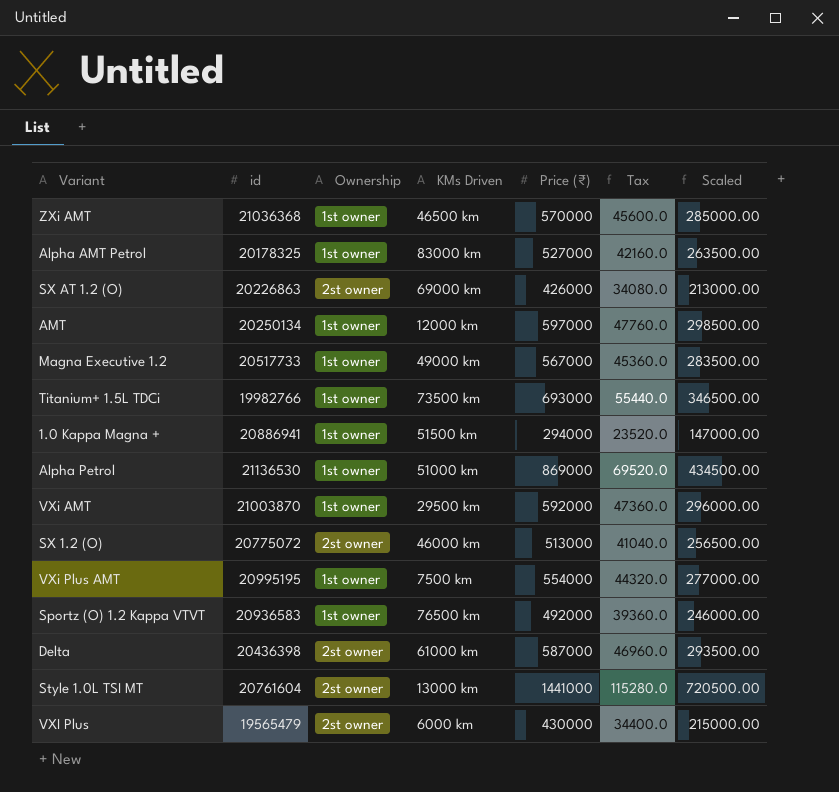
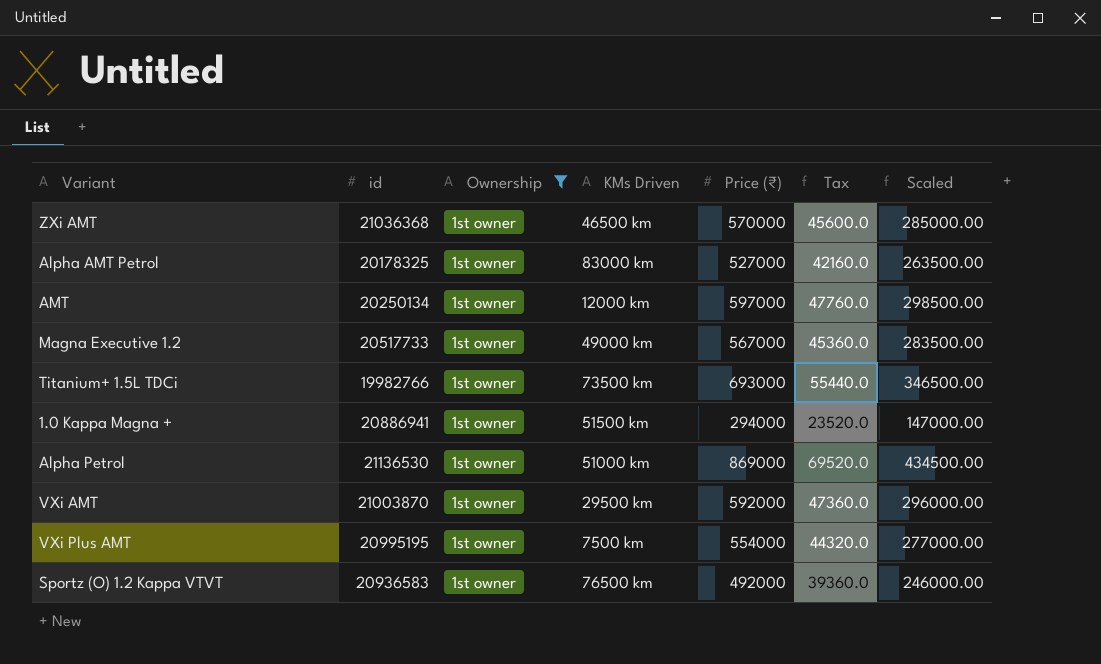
filter: none -> Ownership = 1st owner

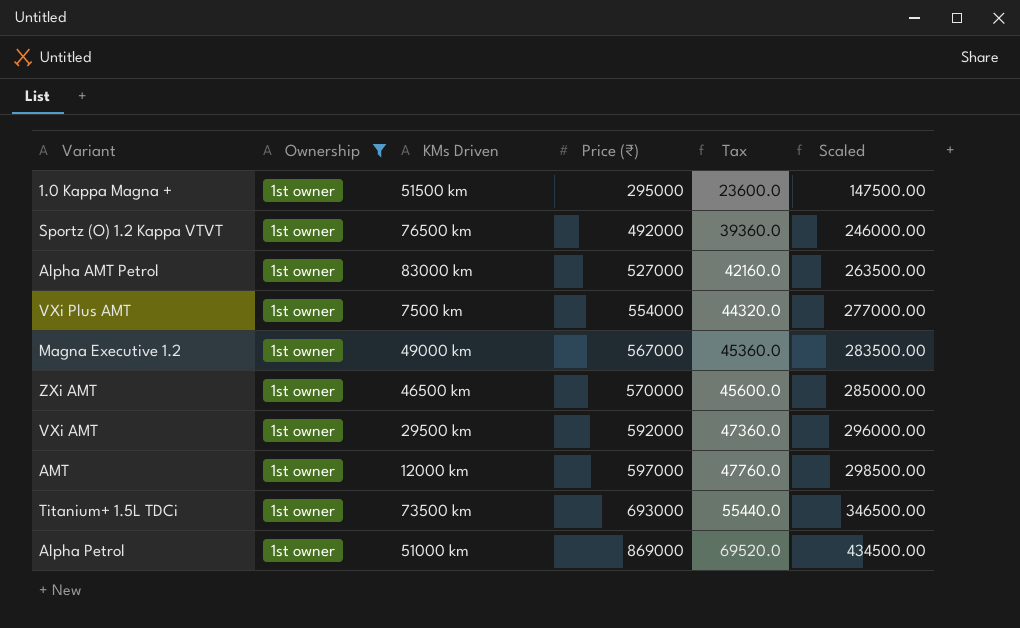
row order: none -> Price (₹) ascending
column id | position: 2 -> none
1.0 Kappa Magna + | Price (₹): 294000 -> 295000
1.0 Kappa Magna + | Tax: 23520.0 -> 23600.0
1.0 Kappa Magna + | Scaled: 147000.00 -> 147500.00

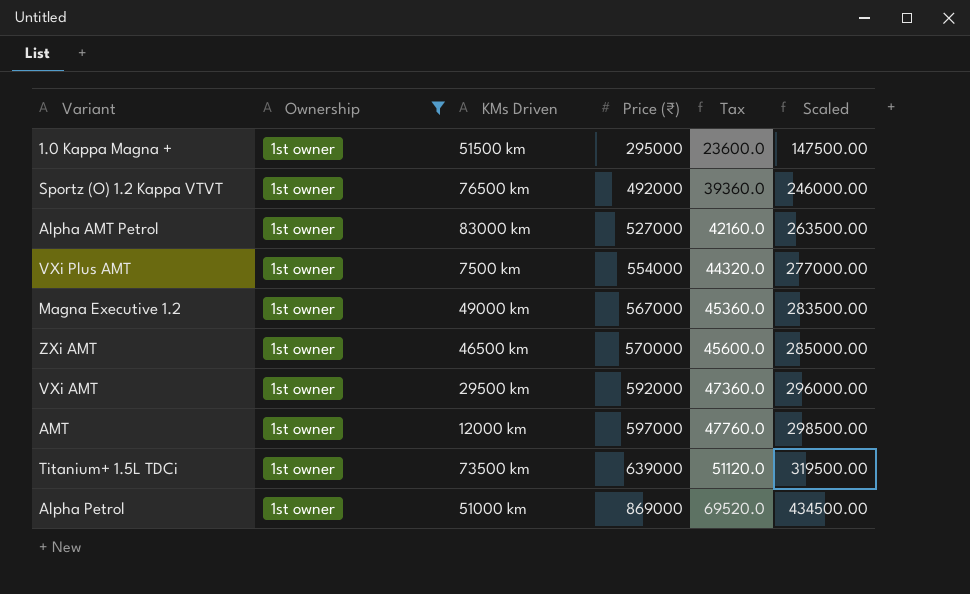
Titanium+ 1.5L TDCi | Price (₹): 693000 -> 639000
Titanium+ 1.5L TDCi | Tax: 55440.0 -> 51120.0
Titanium+ 1.5L TDCi | Scaled: 346500.00 -> 319500.00

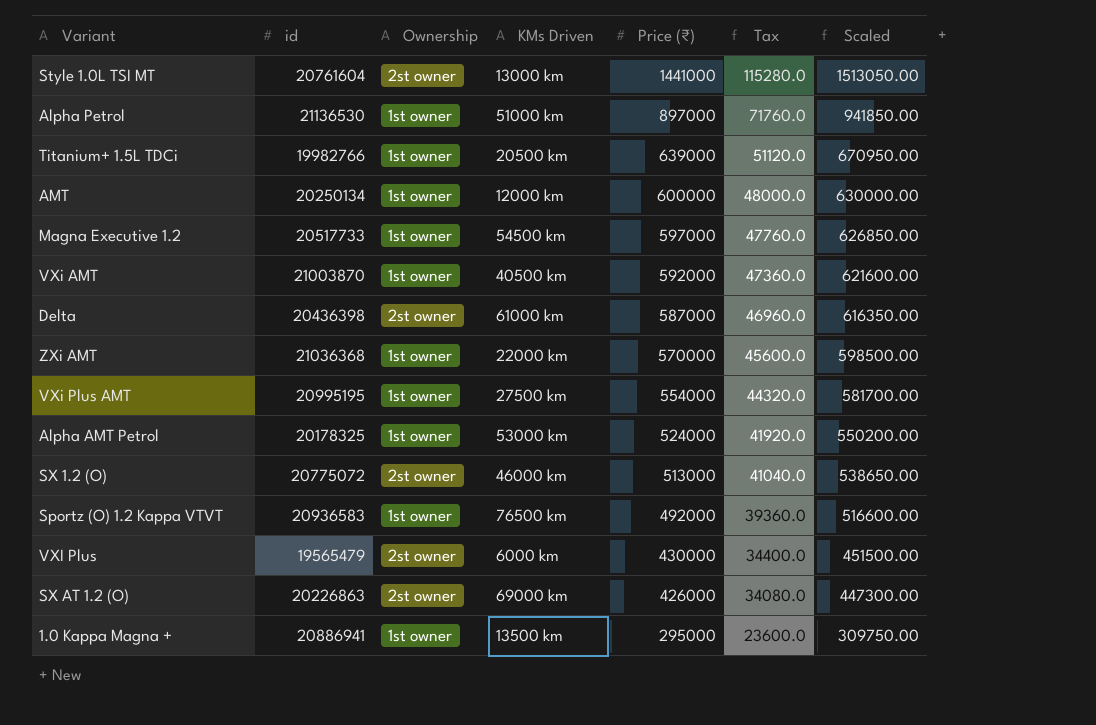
filter: Ownership = 1st owner -> none
row order: Price (₹) ascending -> Price (₹) descending
column id | position: none -> 2
column Scaled | formula: [Price (₹)] * 0.5 -> [Price (₹)] * 1.05
Alpha Petrol | Price (₹): 869000 -> 897000
Alpha Petrol | Tax: 69520.0 -> 71760.0
Titanium+ 1.5L TDCi | KMs Driven: 73500 km -> 20500 km
AMT | Price (₹): 597000 -> 600000
AMT | Tax: 47760.0 -> 48000.0
Magna Executive 1.2 | KMs Driven: 49000 km -> 54500 km
Magna Executive 1.2 | Price (₹): 567000 -> 597000
Magna Executive 1.2 | Tax: 45360.0 -> 47760.0
VXi AMT | KMs Driven: 29500 km -> 40500 km
ZXi AMT | KMs Driven: 46500 km -> 22000 km
VXi Plus AMT | KMs Driven: 7500 km -> 27500 km
Alpha AMT Petrol | KMs Driven: 83000 km -> 53000 km
Alpha AMT Petrol | Price (₹): 527000 -> 524000
Alpha AMT Petrol | Tax: 42160.0 -> 41920.0
1.0 Kappa Magna + | KMs Driven: 51500 km -> 13500 km

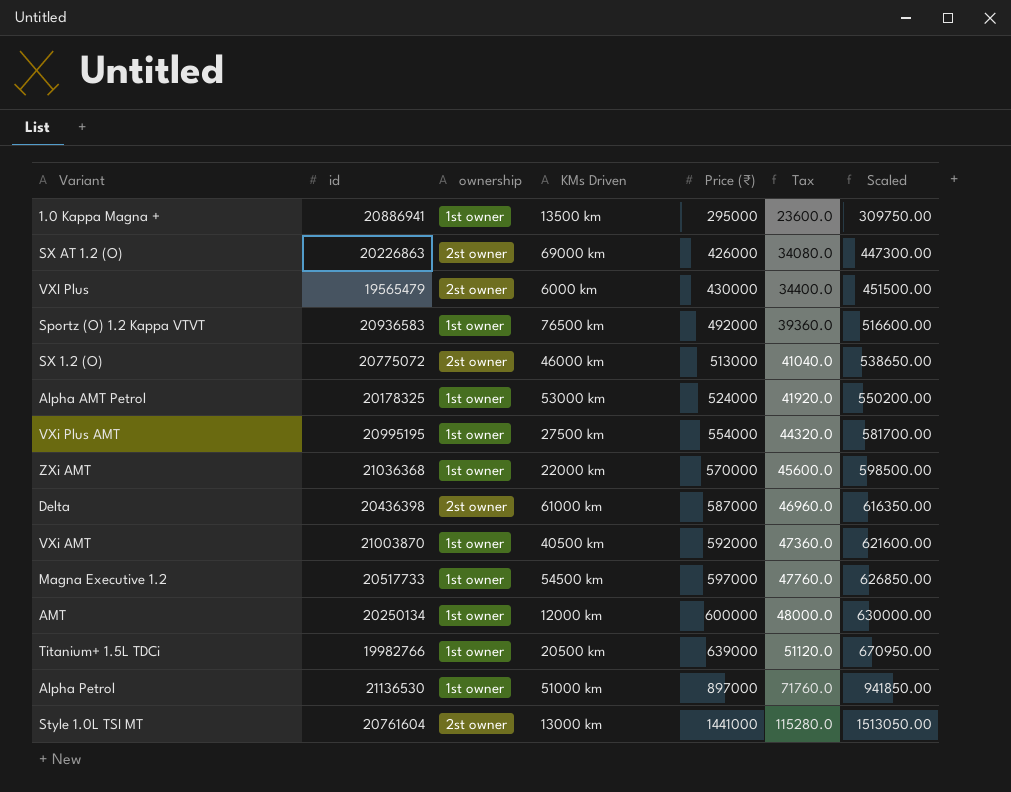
row order: Price (₹) descending -> Price (₹) ascending
column name: Ownership -> ownership

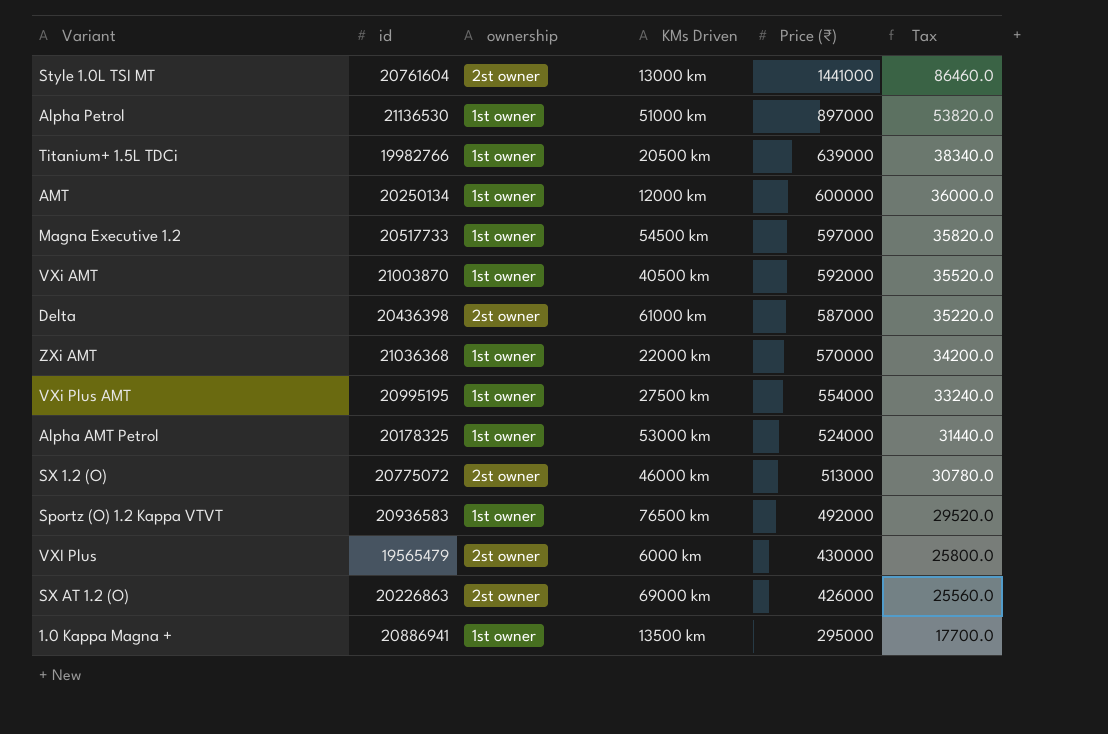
row order: Price (₹) ascending -> Price (₹) descending
column Scaled | formula: [Price (₹)] * 1.05 -> none
column Tax | formula: [Price (₹)] * 0.08 -> [Price (₹)] * 0.06

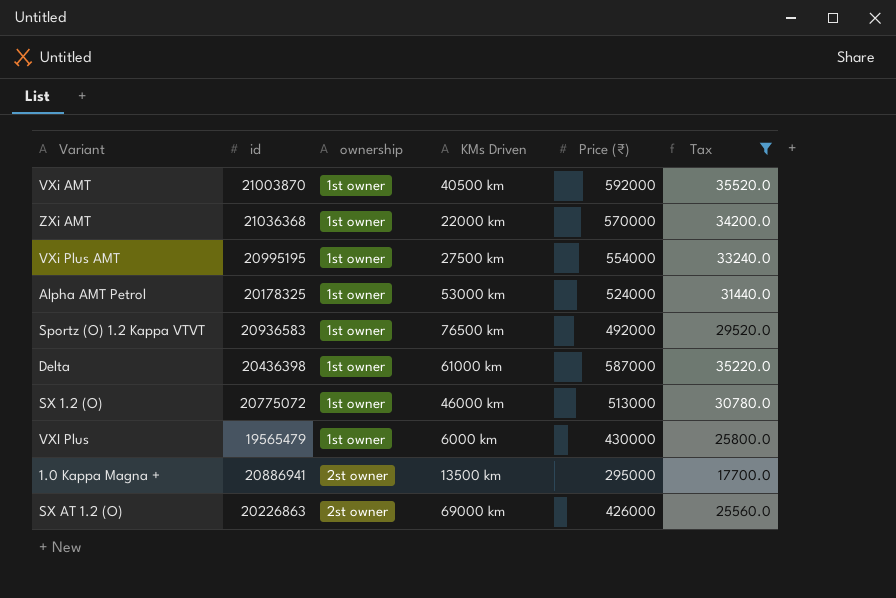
filter: none -> Tax <= 35520.0
row order: Price (₹) descending -> ownership ascending
Delta | ownership: 2st owner -> 1st owner
SX 1.2 (O) | ownership: 2st owner -> 1st owner
VXI Plus | ownership: 2st owner -> 1st owner
1.0 Kappa Magna + | ownership: 1st owner -> 2st owner

